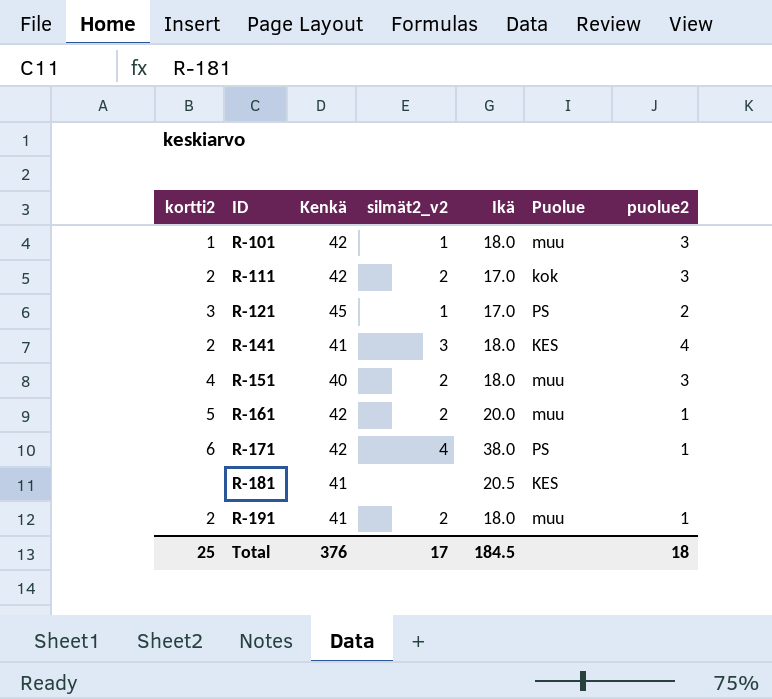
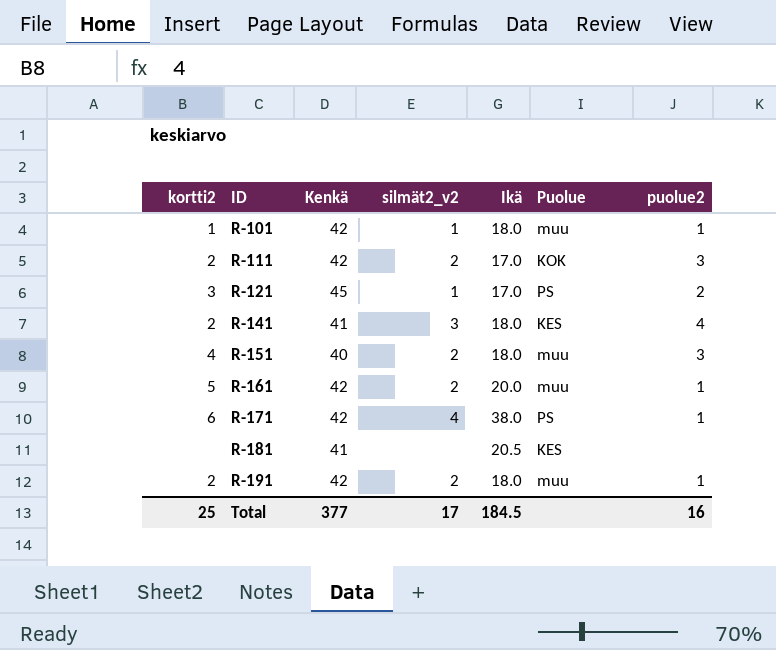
R-101 | puolue2: 3 -> 1
R-111 | Puolue: kok -> KOK
R-191 | Kenkä: 41 -> 42
Total | Kenkä: 376 -> 377
Total | puolue2: 18 -> 16

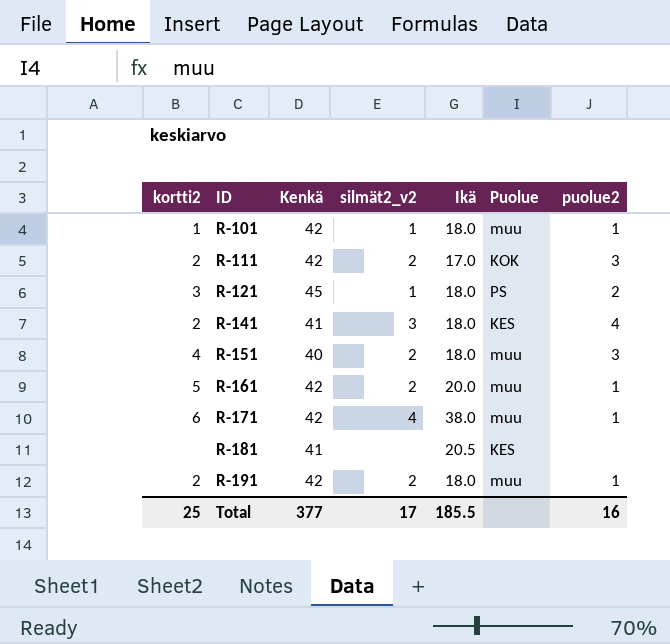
R-121 | Ikä: 17.0 -> 18.0
R-171 | Puolue: PS -> muu
Total | Ikä: 184.5 -> 185.5

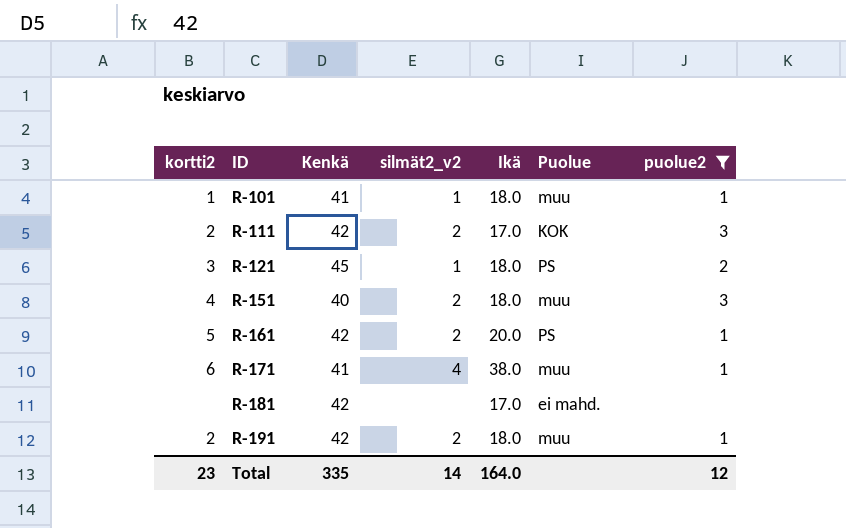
filter: none -> puolue2 != 4
R-101 | Kenkä: 42 -> 41
R-161 | Puolue: muu -> PS
R-171 | Kenkä: 42 -> 41
R-181 | Kenkä: 41 -> 42
R-181 | Ikä: 20.5 -> 17.0
R-181 | Puolue: KES -> ei mahd.
Total | kortti2: 25 -> 23
Total | Kenkä: 377 -> 335
Total | silmät2_v2: 17 -> 14
Total | Ikä: 185.5 -> 164.0
Total | puolue2: 16 -> 12

